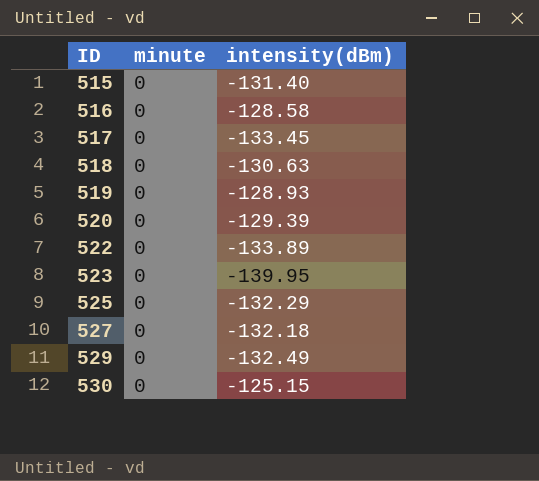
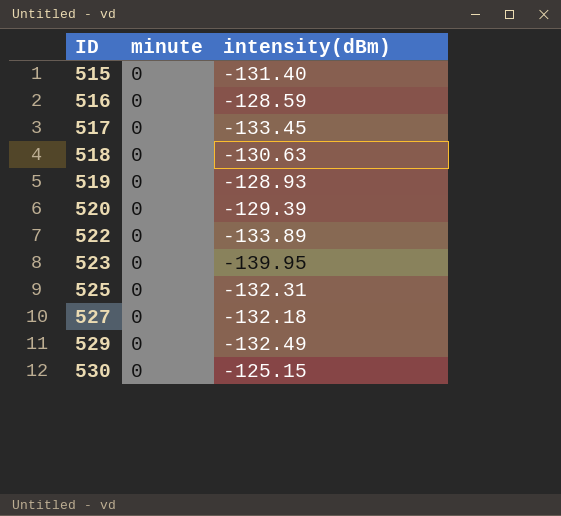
516 | intensity(dBm): -128.58 -> -128.59
525 | intensity(dBm): -132.29 -> -132.31

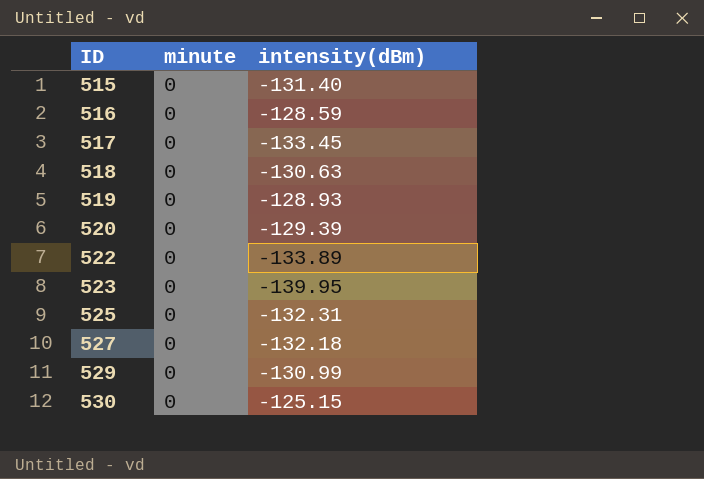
529 | intensity(dBm): -132.49 -> -130.99

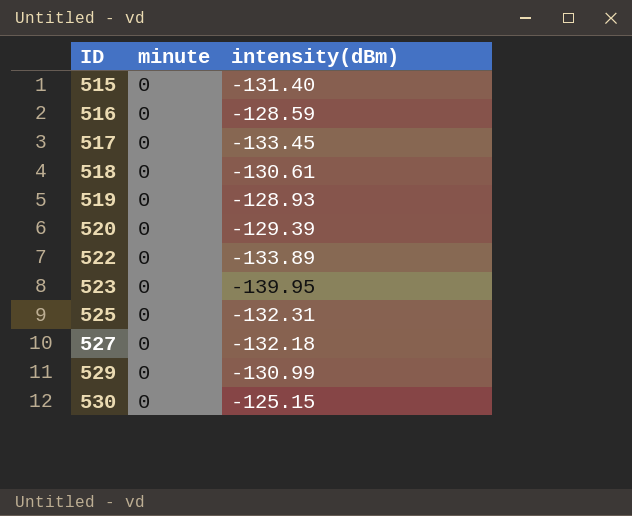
518 | intensity(dBm): -130.63 -> -130.61

